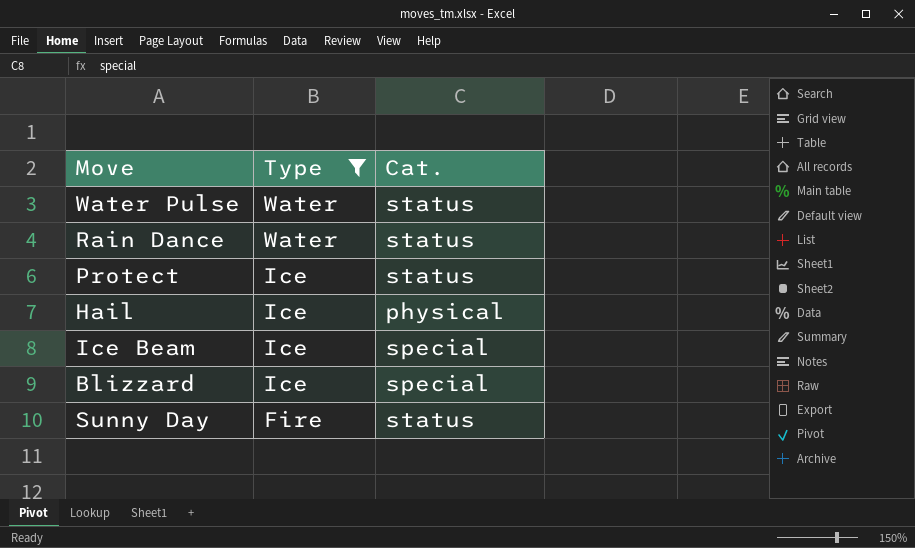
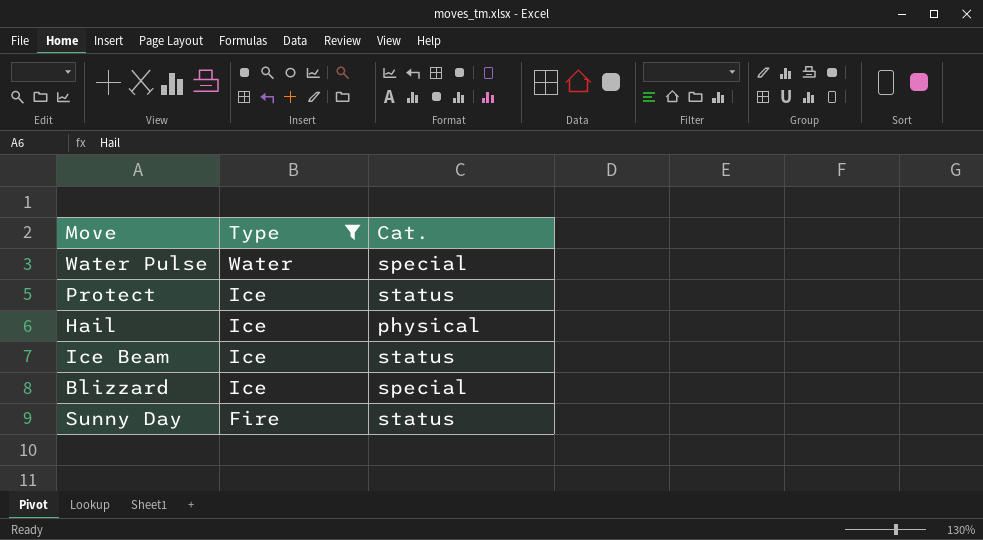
row Rain Dance: Water | status -> none
Water Pulse | Cat.: status -> special
Ice Beam | Cat.: special -> status

